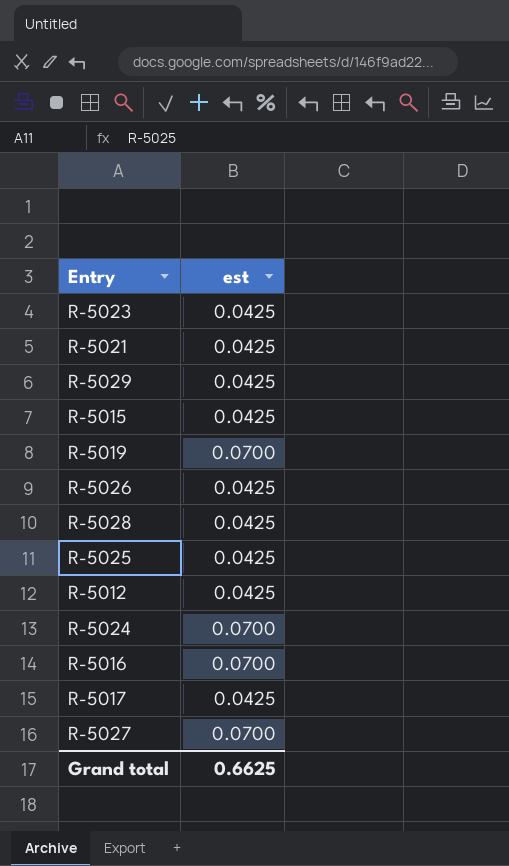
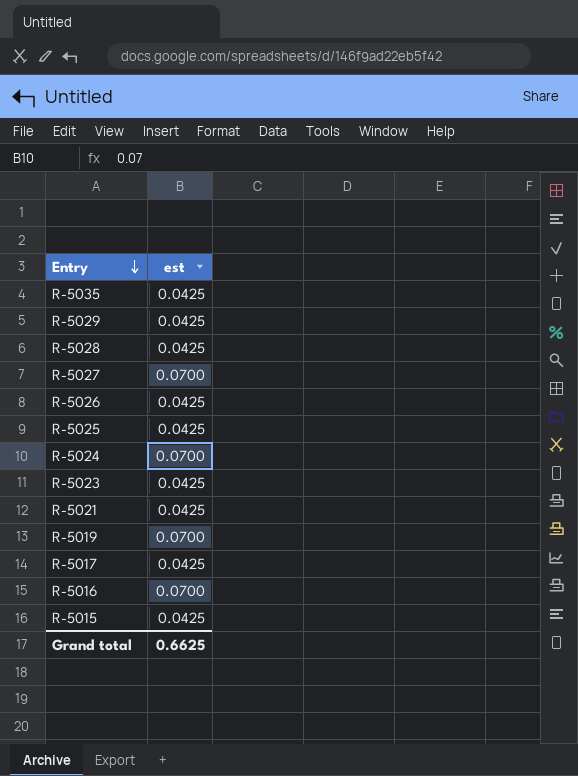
row order: none -> Entry descending
row R-5012: 0.0425 -> none
row R-5035: none -> 0.0425

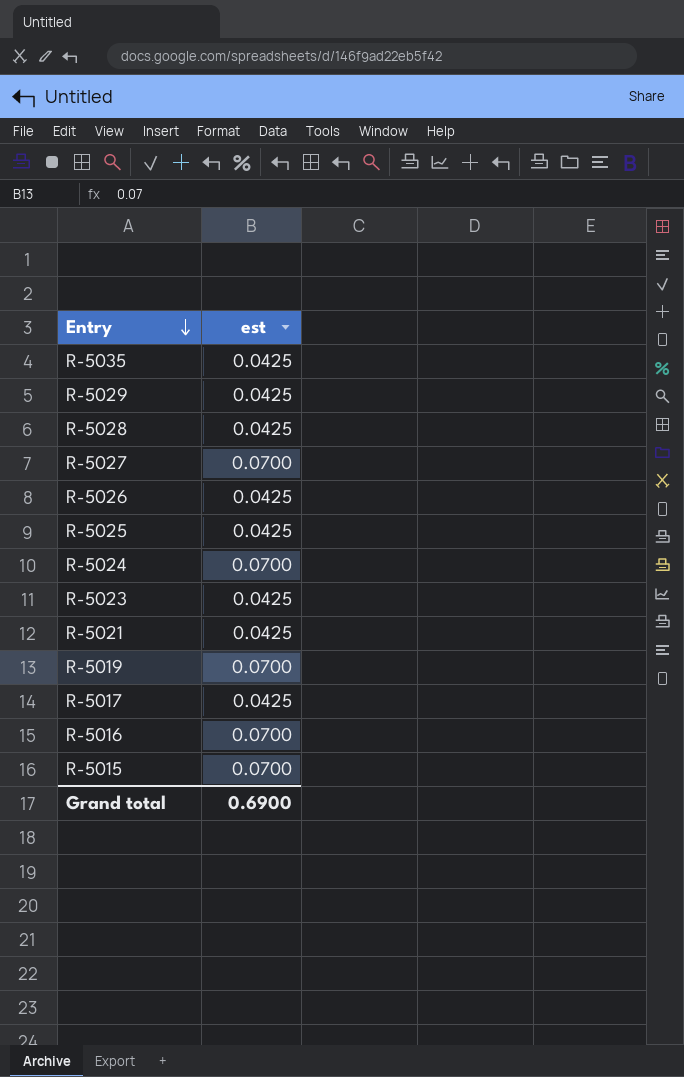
R-5015 | est: 0.0425 -> 0.0700
Grand total | est: 0.6625 -> 0.6900

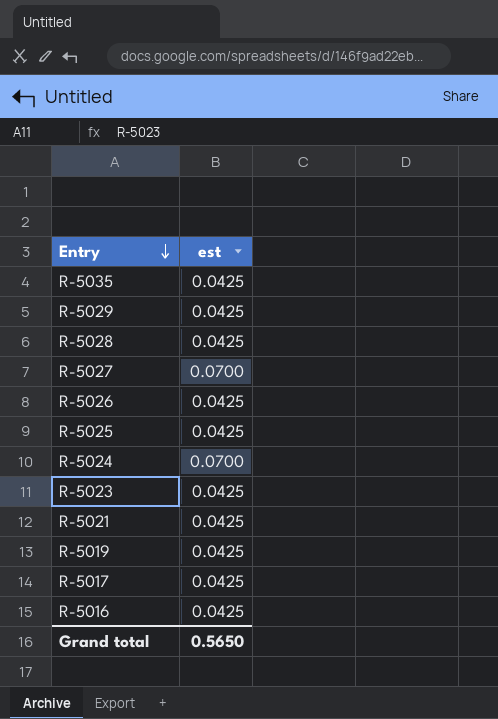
row R-5015: 0.0700 -> none
R-5019 | est: 0.0700 -> 0.0425
R-5016 | est: 0.0700 -> 0.0425
Grand total | est: 0.6900 -> 0.5650

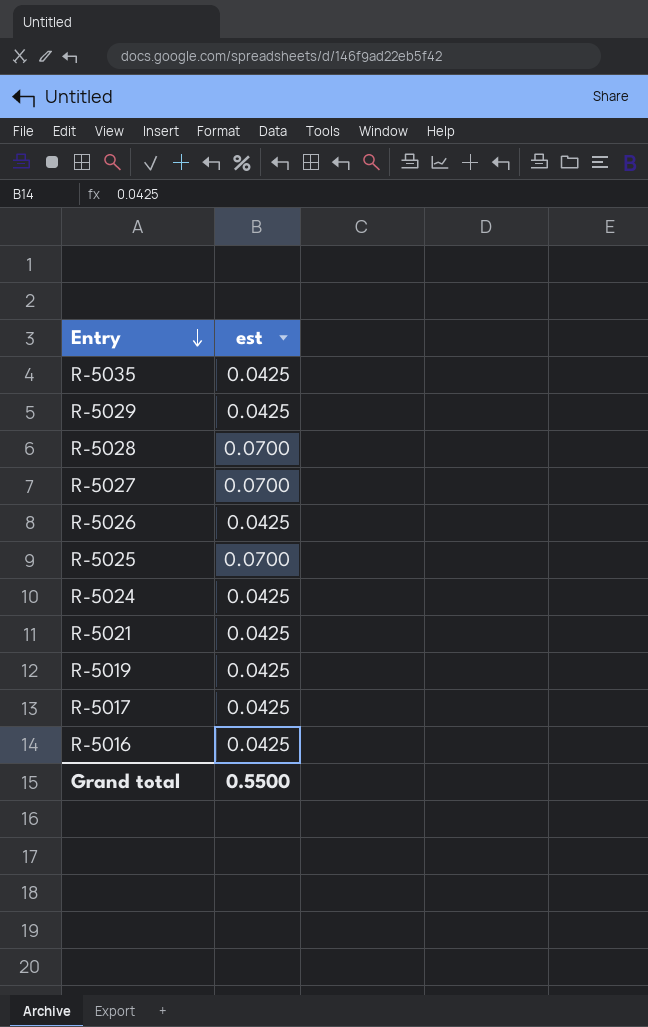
row R-5023: 0.0425 -> none
R-5028 | est: 0.0425 -> 0.0700
R-5025 | est: 0.0425 -> 0.0700
R-5024 | est: 0.0700 -> 0.0425
Grand total | est: 0.5650 -> 0.5500

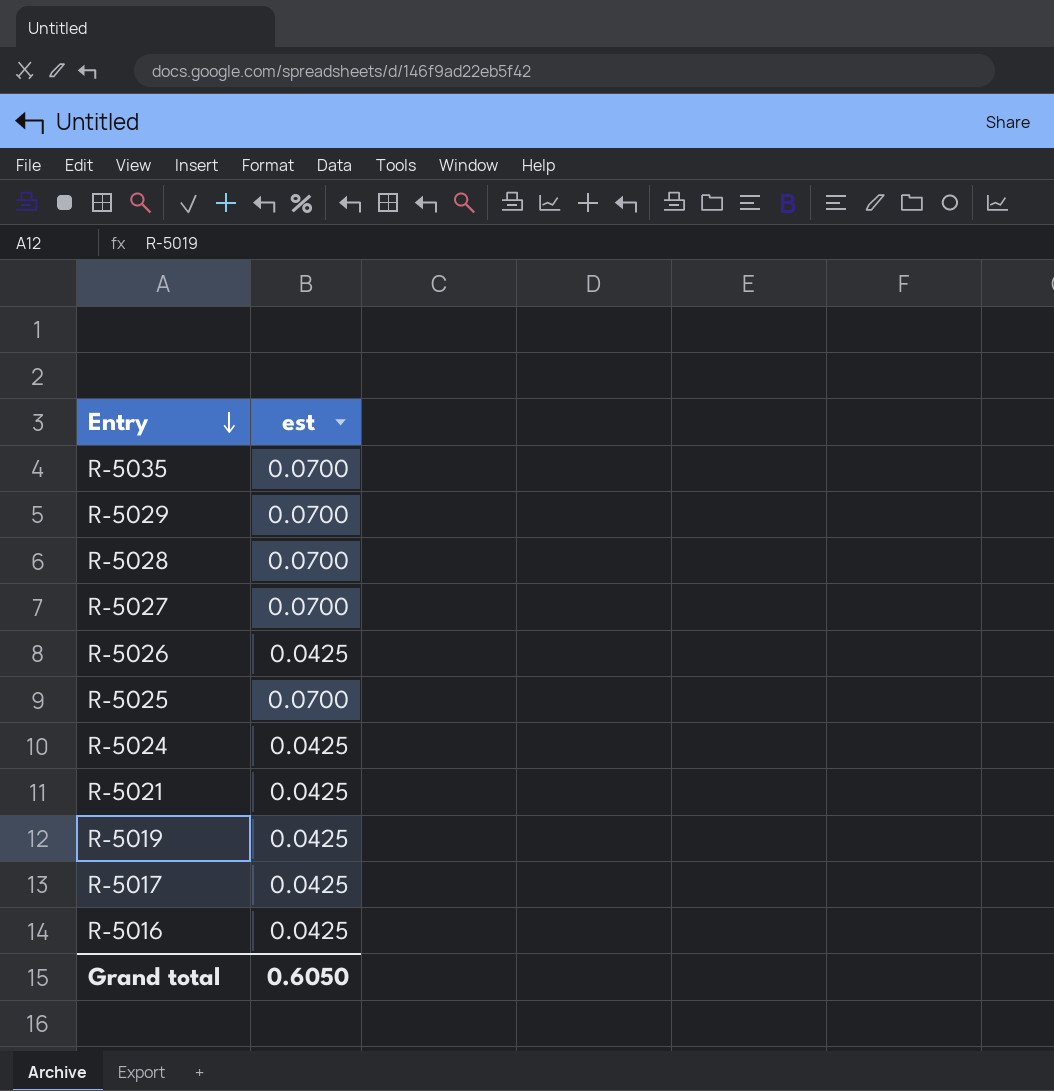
R-5035 | est: 0.0425 -> 0.0700
R-5029 | est: 0.0425 -> 0.0700
Grand total | est: 0.5500 -> 0.6050

